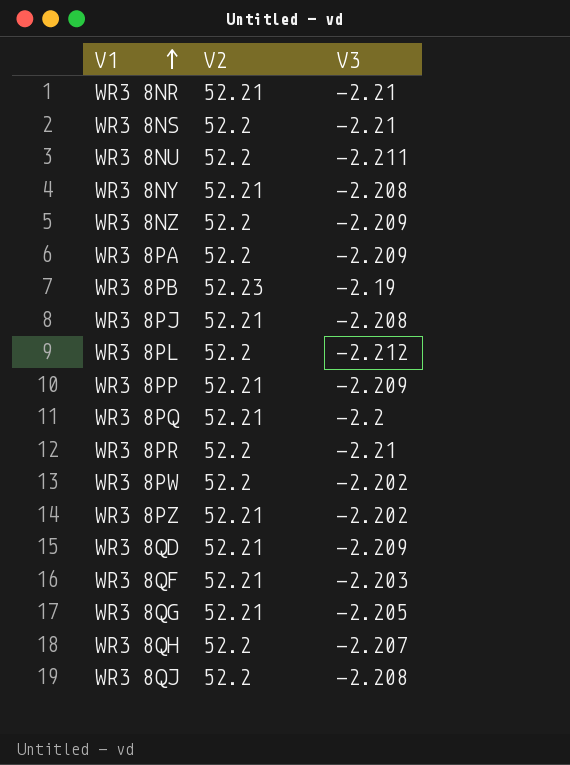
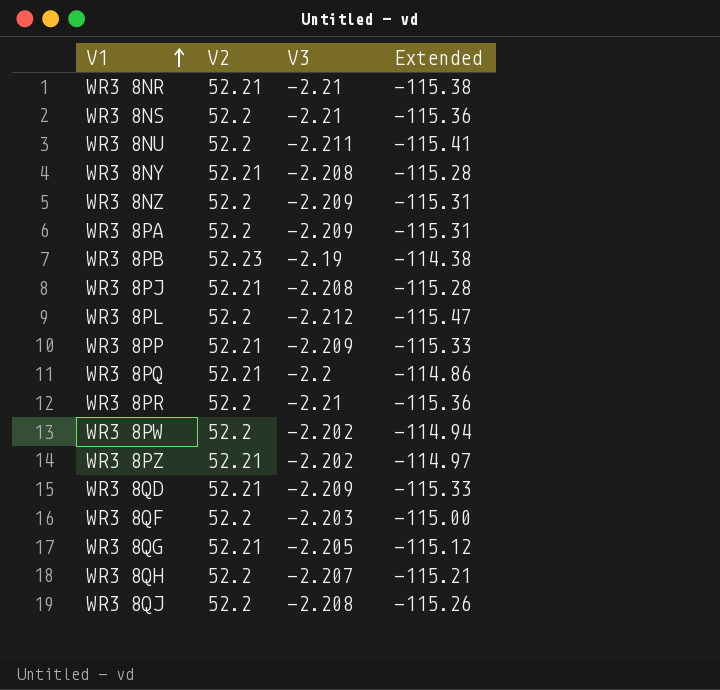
column Extended | formula: none -> [V2] * [V3]
WR3 8QF | V2: 52.21 -> 52.2

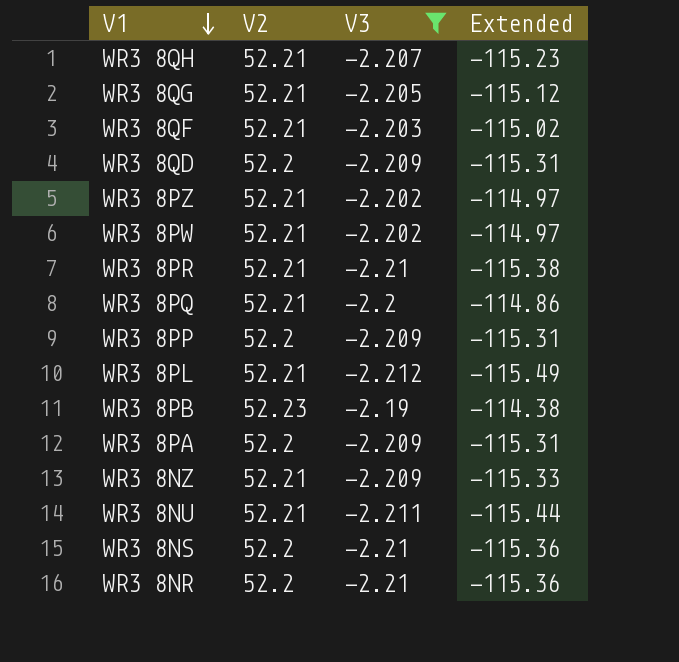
filter: none -> V3 != -2.208
row order: V1 ascending -> V1 descending
WR3 8QH | V2: 52.2 -> 52.21
WR3 8QH | Extended: -115.21 -> -115.23
WR3 8QF | V2: 52.2 -> 52.21
WR3 8QF | Extended: -115.00 -> -115.02
WR3 8QD | V2: 52.21 -> 52.2
WR3 8QD | Extended: -115.33 -> -115.31
WR3 8PW | V2: 52.2 -> 52.21
WR3 8PW | Extended: -114.94 -> -114.97
WR3 8PR | V2: 52.2 -> 52.21
WR3 8PR | Extended: -115.36 -> -115.38
WR3 8PP | V2: 52.21 -> 52.2
WR3 8PP | Extended: -115.33 -> -115.31
WR3 8PL | V2: 52.2 -> 52.21
WR3 8PL | Extended: -115.47 -> -115.49
WR3 8NZ | V2: 52.2 -> 52.21
WR3 8NZ | Extended: -115.31 -> -115.33
WR3 8NU | V2: 52.2 -> 52.21
WR3 8NU | Extended: -115.41 -> -115.44
WR3 8NR | V2: 52.21 -> 52.2
WR3 8NR | Extended: -115.38 -> -115.36

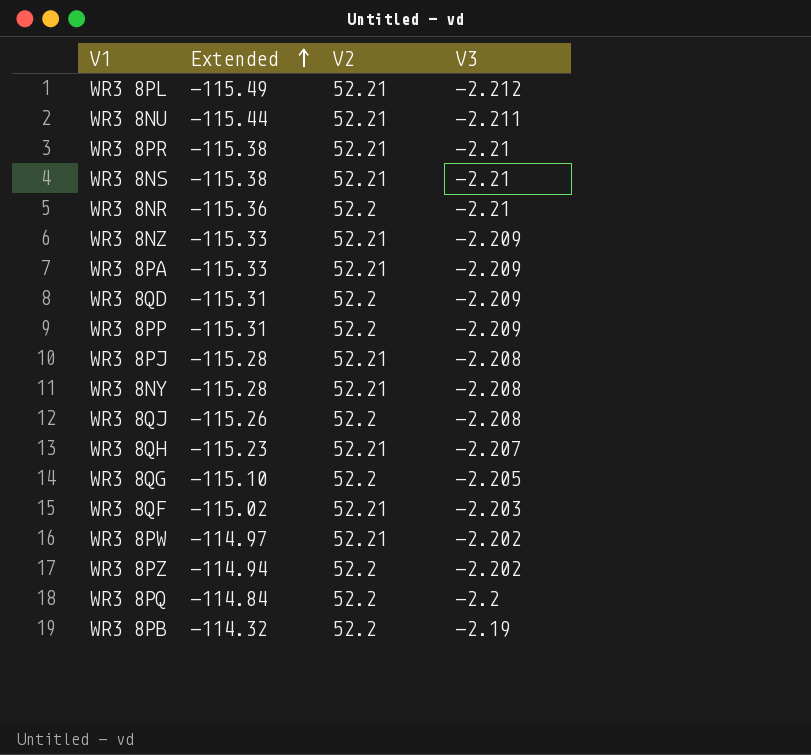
filter: V3 != -2.208 -> none
row order: V1 descending -> Extended ascending
column Extended | position: 4 -> 2
WR3 8NS | Extended: -115.36 -> -115.38
WR3 8NS | V2: 52.2 -> 52.21
WR3 8PA | Extended: -115.31 -> -115.33
WR3 8PA | V2: 52.2 -> 52.21
WR3 8QG | Extended: -115.12 -> -115.10
WR3 8QG | V2: 52.21 -> 52.2
WR3 8PZ | Extended: -114.97 -> -114.94
WR3 8PZ | V2: 52.21 -> 52.2
WR3 8PQ | Extended: -114.86 -> -114.84
WR3 8PQ | V2: 52.21 -> 52.2
WR3 8PB | Extended: -114.38 -> -114.32
WR3 8PB | V2: 52.23 -> 52.2

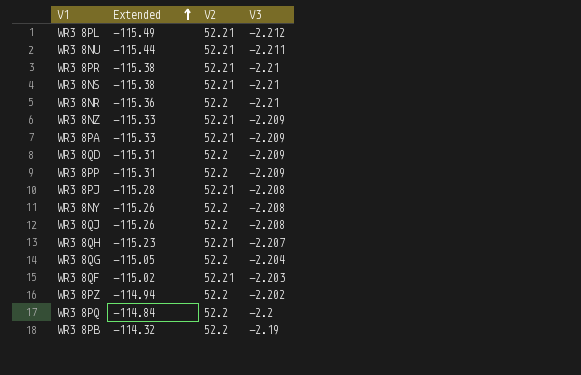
row WR3 8PW: -114.97 | 52.21 | -2.202 -> none
WR3 8NY | Extended: -115.28 -> -115.26
WR3 8NY | V2: 52.21 -> 52.2
WR3 8QG | Extended: -115.10 -> -115.05
WR3 8QG | V3: -2.205 -> -2.204

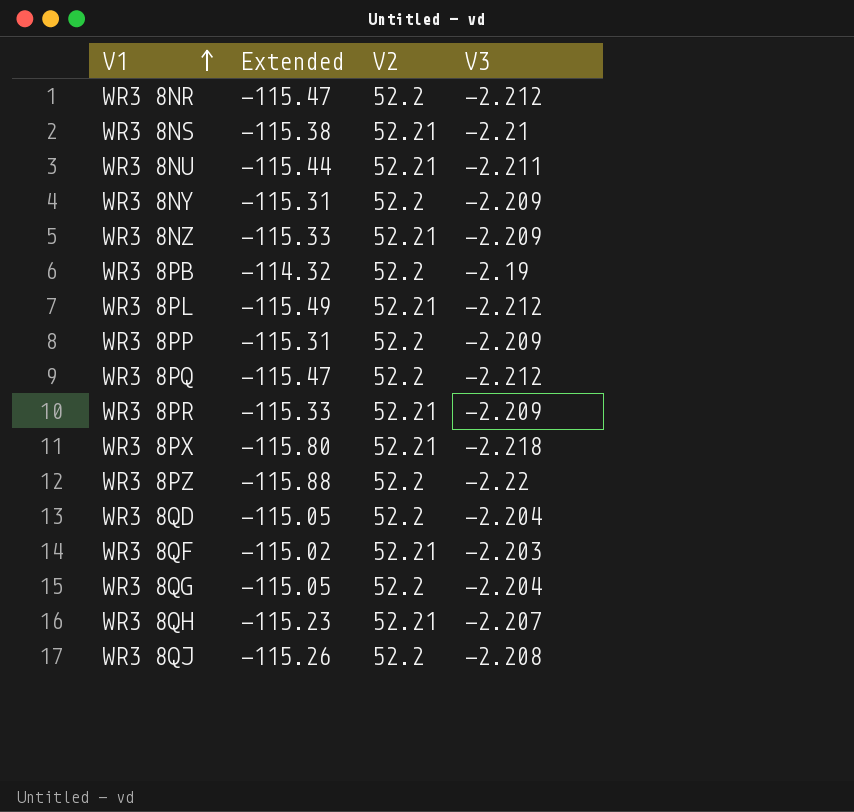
row order: Extended ascending -> V1 ascending
row WR3 8PA: -115.33 | 52.21 | -2.209 -> none
row WR3 8PJ: -115.28 | 52.21 | -2.208 -> none
WR3 8NR | Extended: -115.36 -> -115.47
WR3 8NR | V3: -2.21 -> -2.212
WR3 8NY | Extended: -115.26 -> -115.31
WR3 8NY | V3: -2.208 -> -2.209
WR3 8PQ | Extended: -114.84 -> -115.47
WR3 8PQ | V3: -2.2 -> -2.212
WR3 8PR | Extended: -115.38 -> -115.33
WR3 8PR | V3: -2.21 -> -2.209
row WR3 8PX: none -> -115.80 | 52.21 | -2.218
WR3 8PZ | Extended: -114.94 -> -115.88
WR3 8PZ | V3: -2.202 -> -2.22
WR3 8QD | Extended: -115.31 -> -115.05
WR3 8QD | V3: -2.209 -> -2.204

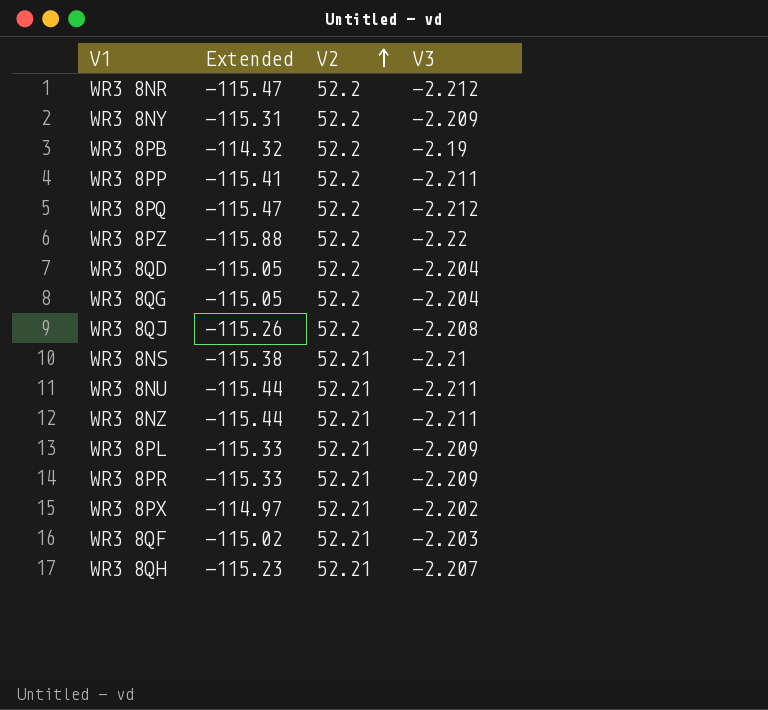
row order: V1 ascending -> V2 ascending
WR3 8PP | Extended: -115.31 -> -115.41
WR3 8PP | V3: -2.209 -> -2.211
WR3 8NZ | Extended: -115.33 -> -115.44
WR3 8NZ | V3: -2.209 -> -2.211
WR3 8PL | Extended: -115.49 -> -115.33
WR3 8PL | V3: -2.212 -> -2.209
WR3 8PX | Extended: -115.80 -> -114.97
WR3 8PX | V3: -2.218 -> -2.202

